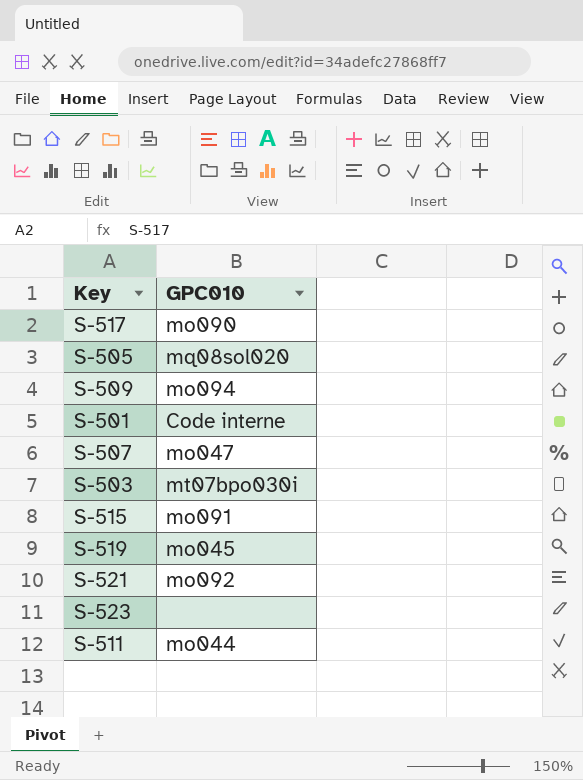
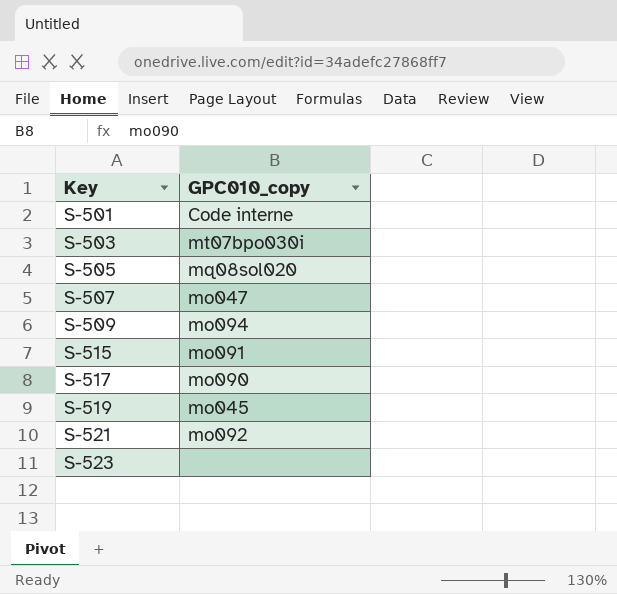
row order: none -> Key ascending
column name: GPC010 -> GPC010_copy
row S-511: mo044 -> none

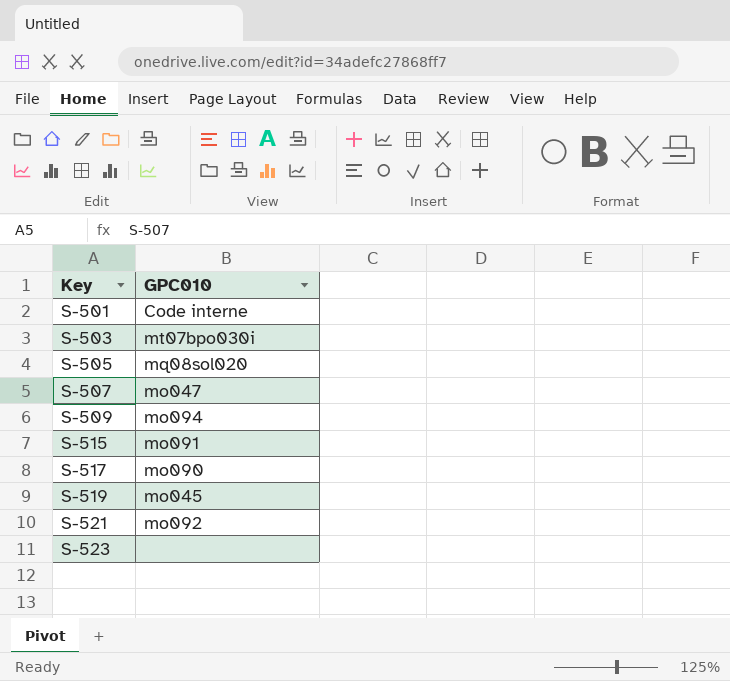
column name: GPC010_copy -> GPC010

